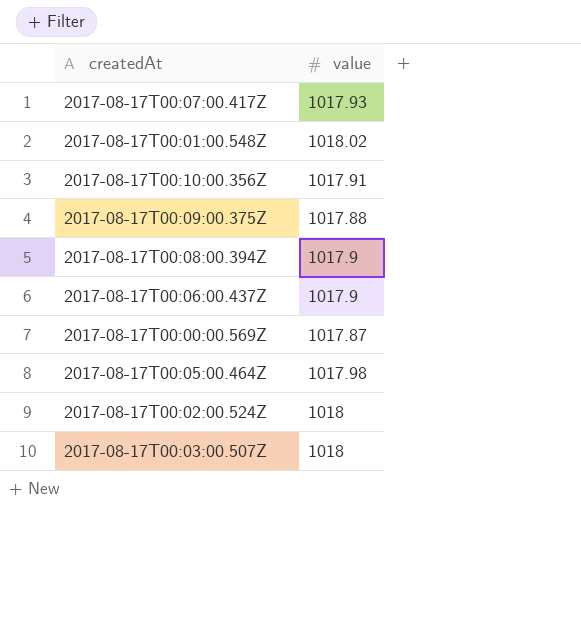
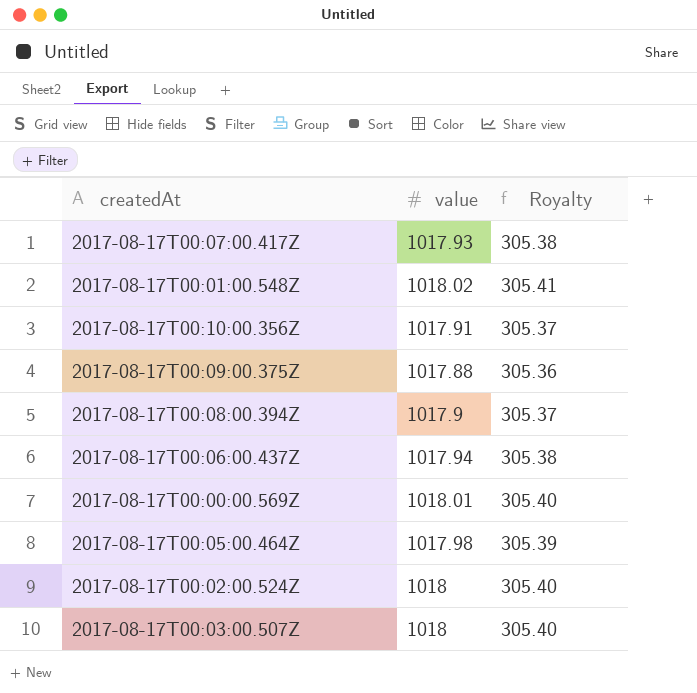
column Royalty | formula: none -> [value] * 0.3
2017-08-17T00:06:00.437Z | value: 1017.9 -> 1017.94
2017-08-17T00:00:00.569Z | value: 1017.87 -> 1018.01

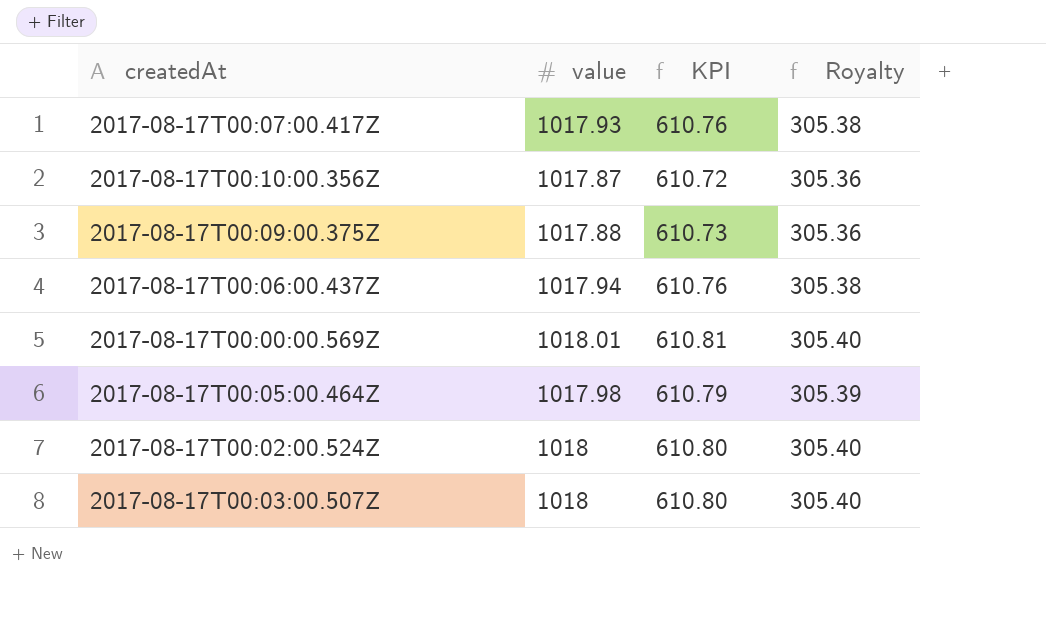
column KPI | formula: none -> [value] * 0.6
row 2017-08-17T00:01:00.548Z: 1018.02 | 305.41 -> none
row 2017-08-17T00:08:00.394Z: 1017.9 | 305.37 -> none
2017-08-17T00:10:00.356Z | value: 1017.91 -> 1017.87
2017-08-17T00:10:00.356Z | Royalty: 305.37 -> 305.36

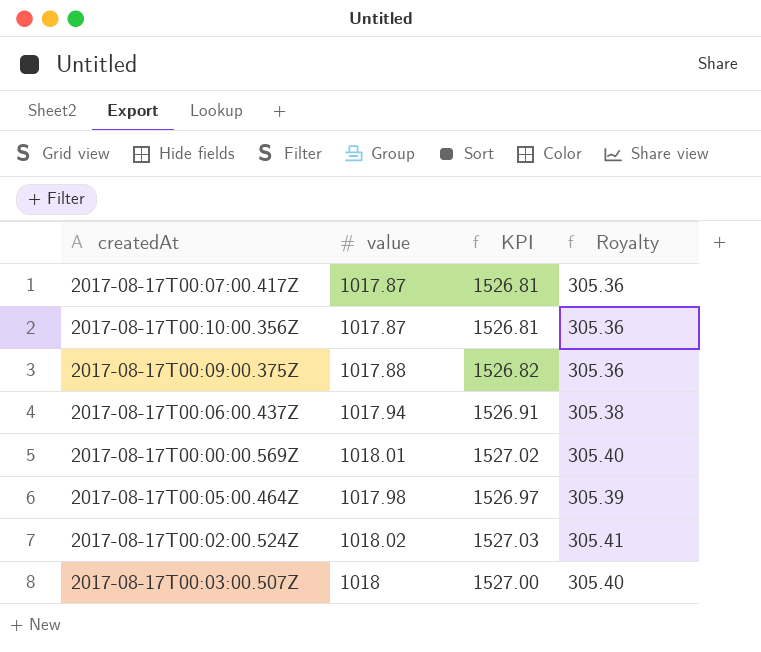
column KPI | formula: [value] * 0.6 -> [value] * 1.5
2017-08-17T00:07:00.417Z | value: 1017.93 -> 1017.87
2017-08-17T00:07:00.417Z | Royalty: 305.38 -> 305.36
2017-08-17T00:02:00.524Z | value: 1018 -> 1018.02
2017-08-17T00:02:00.524Z | Royalty: 305.40 -> 305.41

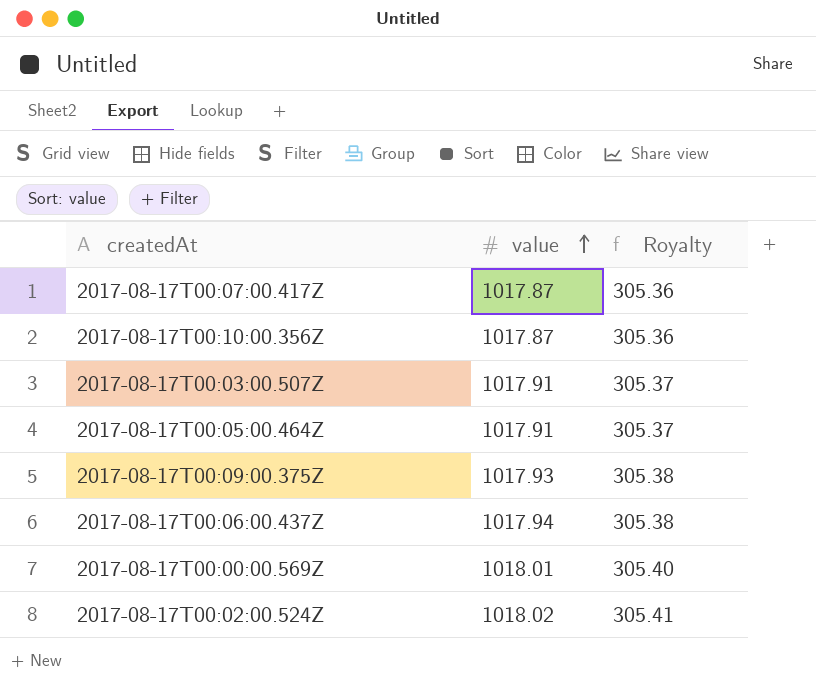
row order: none -> value ascending
column KPI | formula: [value] * 1.5 -> none
2017-08-17T00:03:00.507Z | value: 1018 -> 1017.91
2017-08-17T00:03:00.507Z | Royalty: 305.40 -> 305.37
2017-08-17T00:05:00.464Z | value: 1017.98 -> 1017.91
2017-08-17T00:05:00.464Z | Royalty: 305.39 -> 305.37
2017-08-17T00:09:00.375Z | value: 1017.88 -> 1017.93
2017-08-17T00:09:00.375Z | Royalty: 305.36 -> 305.38

